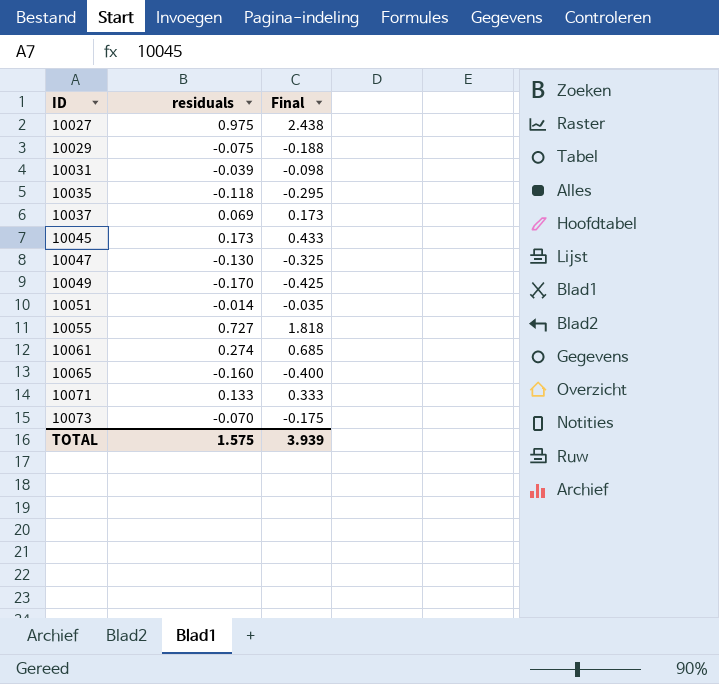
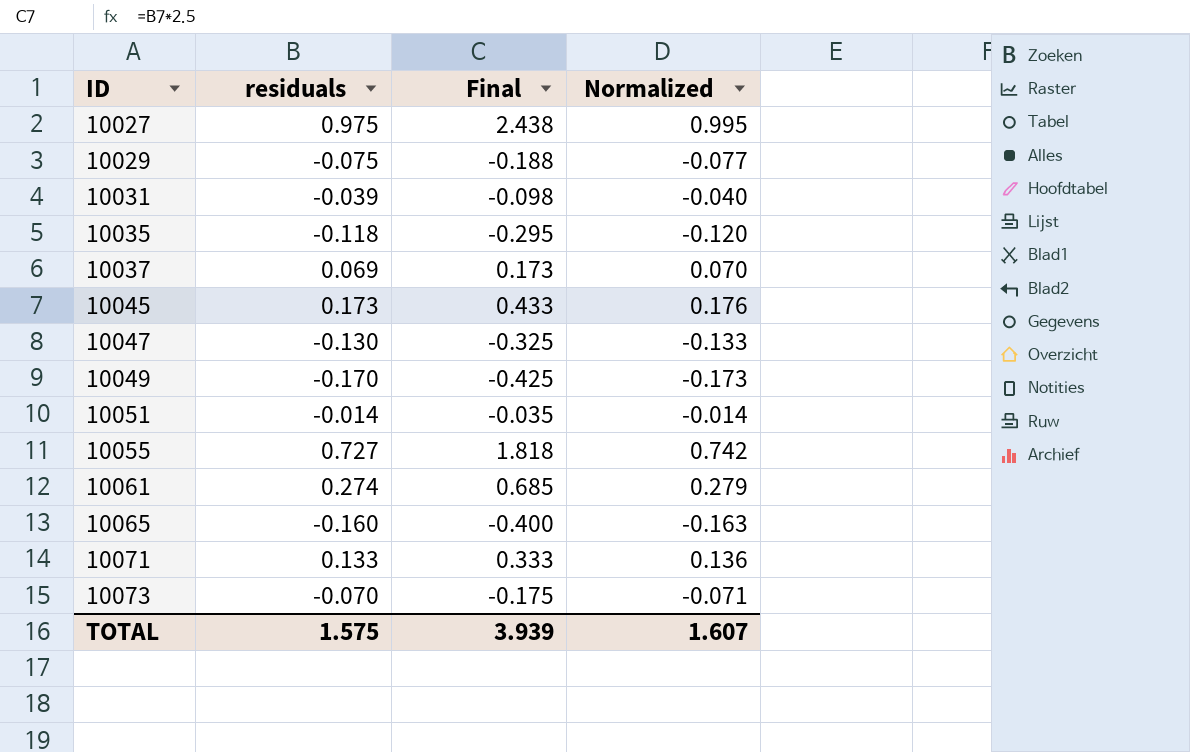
column Normalized | formula: none -> [residuals] * 1.02

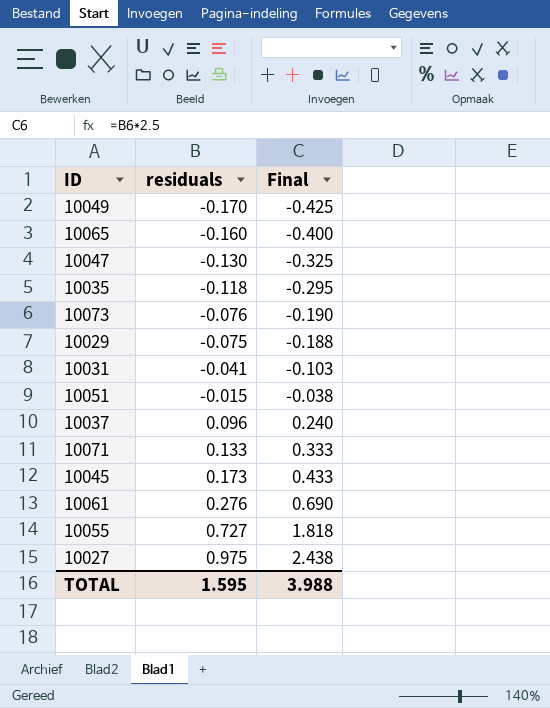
row order: ID ascending -> residuals ascending
column Normalized | formula: [residuals] * 1.02 -> none
10073 | residuals: -0.070 -> -0.076
10073 | Final: -0.175 -> -0.190
10031 | residuals: -0.039 -> -0.041
10031 | Final: -0.098 -> -0.103
10051 | residuals: -0.014 -> -0.015
10051 | Final: -0.035 -> -0.038
10037 | residuals: 0.069 -> 0.096
10037 | Final: 0.173 -> 0.240
10061 | residuals: 0.274 -> 0.276
10061 | Final: 0.685 -> 0.690
TOTAL | residuals: 1.575 -> 1.595
TOTAL | Final: 3.939 -> 3.988

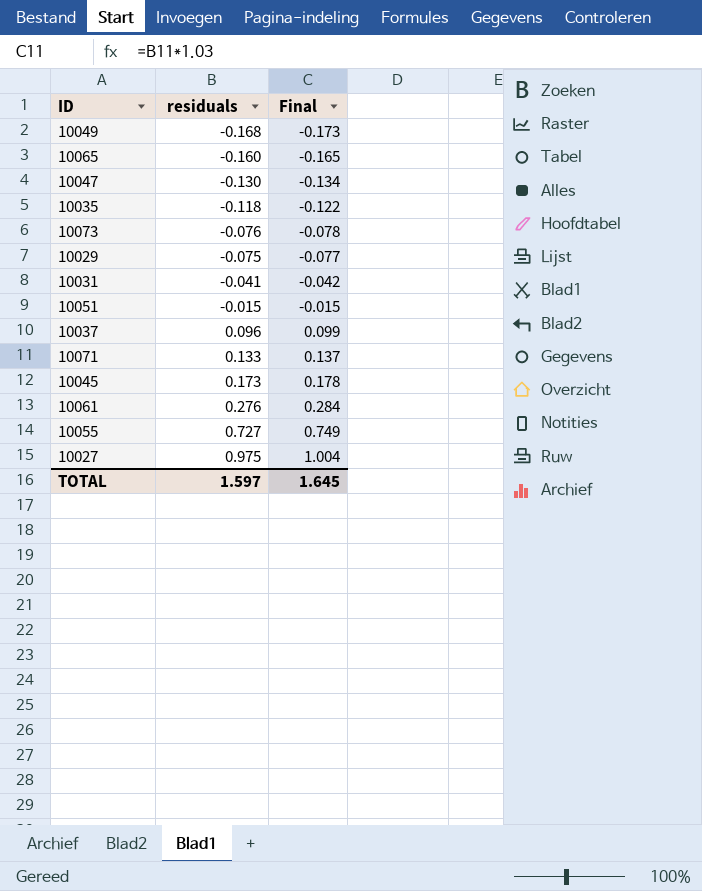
column Final | formula: [residuals] * 2.5 -> [residuals] * 1.03
10049 | residuals: -0.170 -> -0.168
TOTAL | residuals: 1.595 -> 1.597
TOTAL | Final: 3.988 -> 1.645

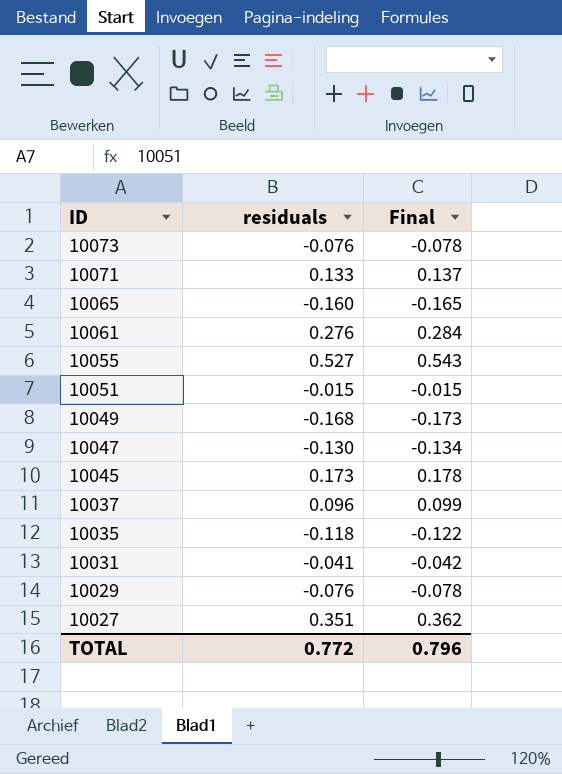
row order: residuals ascending -> ID descending
10055 | residuals: 0.727 -> 0.527
10055 | Final: 0.749 -> 0.543
10029 | residuals: -0.075 -> -0.076
10029 | Final: -0.077 -> -0.078
10027 | residuals: 0.975 -> 0.351
10027 | Final: 1.004 -> 0.362
TOTAL | residuals: 1.597 -> 0.772
TOTAL | Final: 1.645 -> 0.796

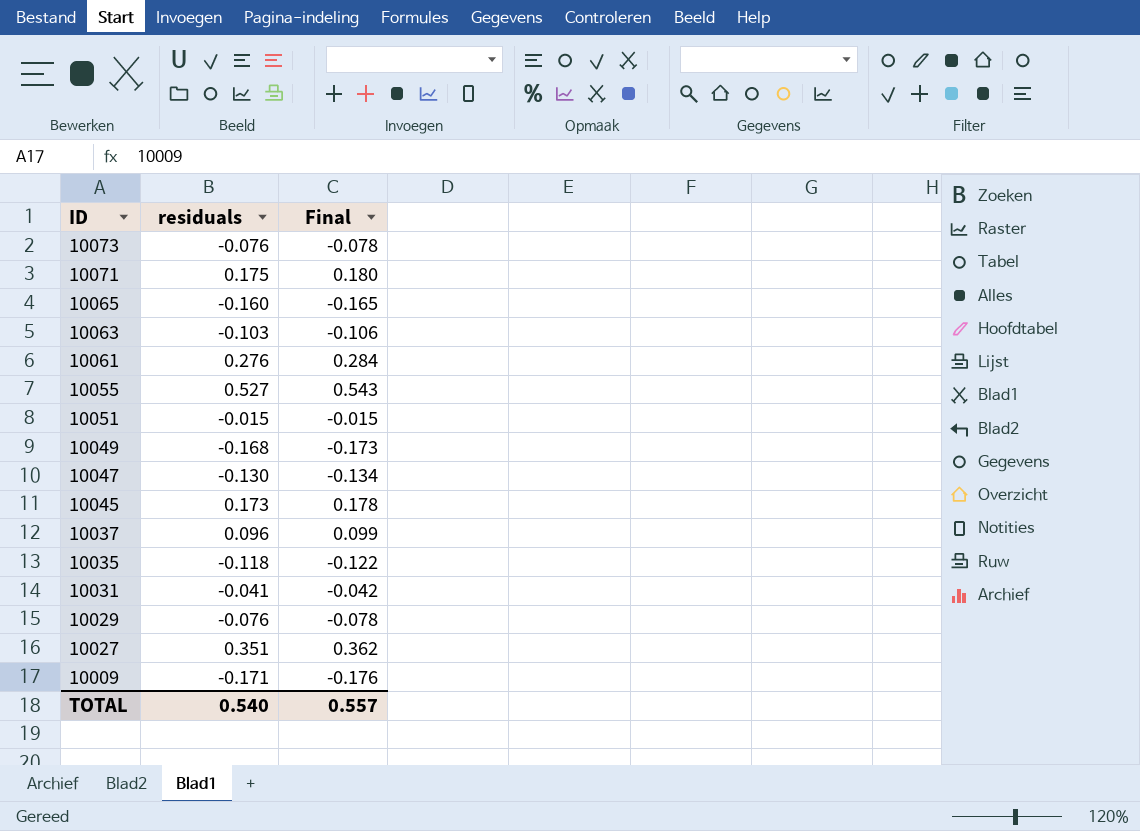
10071 | residuals: 0.133 -> 0.175
10071 | Final: 0.137 -> 0.180
row 10063: none -> -0.103 | -0.106
row 10009: none -> -0.171 | -0.176
TOTAL | residuals: 0.772 -> 0.540
TOTAL | Final: 0.796 -> 0.557

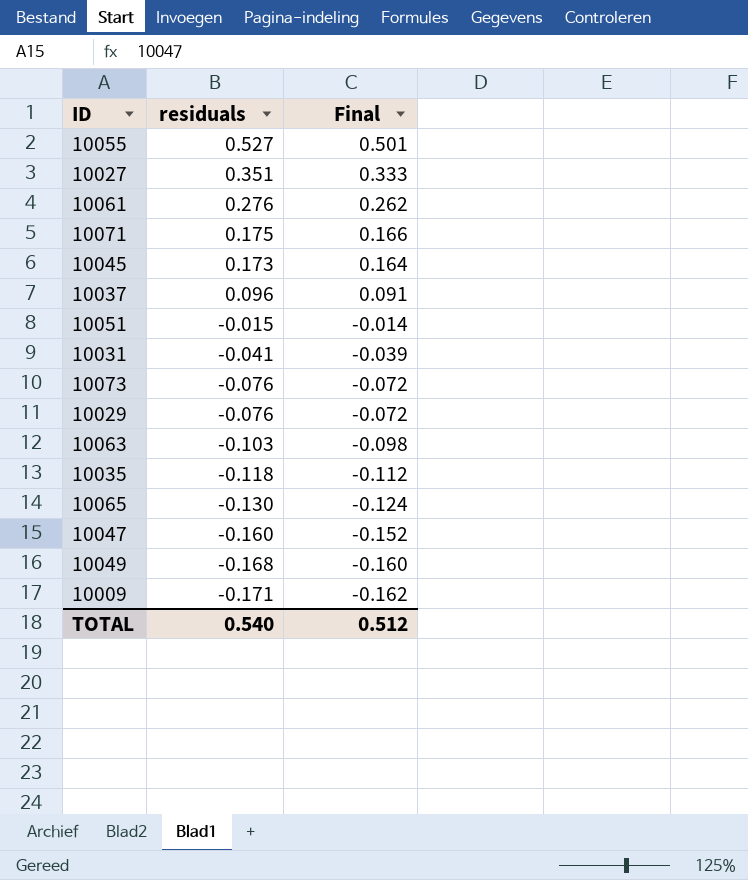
row order: ID descending -> residuals descending
column Final | formula: [residuals] * 1.03 -> [residuals] * 0.95
10065 | residuals: -0.160 -> -0.130
10047 | residuals: -0.130 -> -0.160
TOTAL | Final: 0.557 -> 0.512

